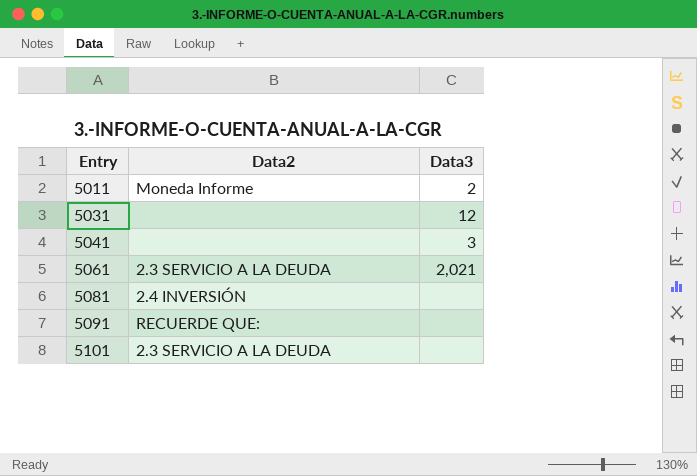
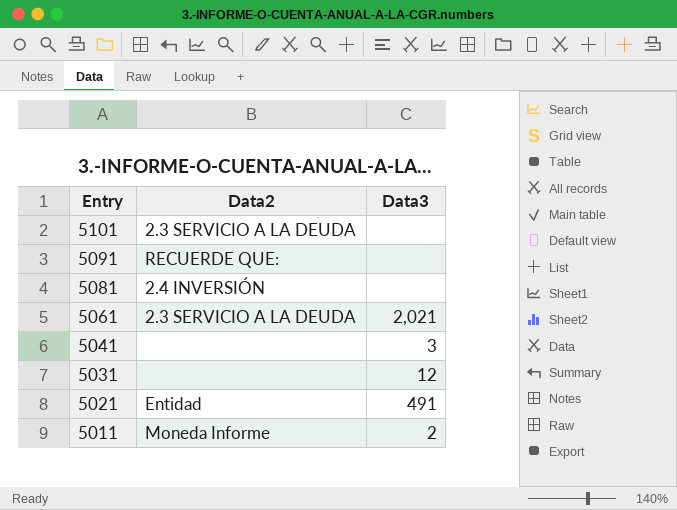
row order: Entry ascending -> Entry descending
row 5021: none -> Entidad | 491

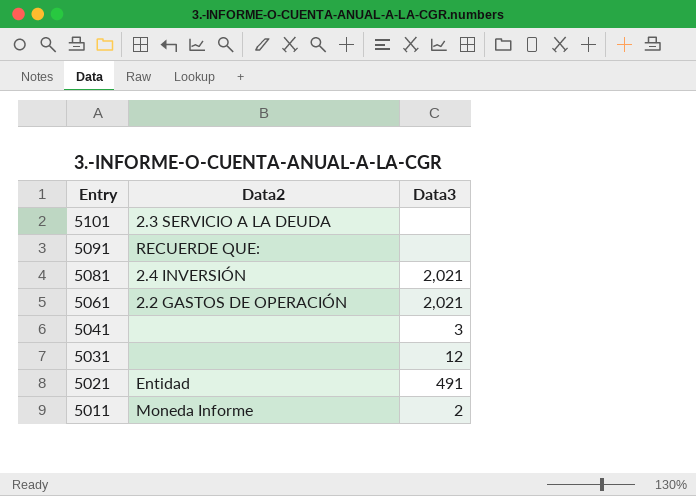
5081 | Data3: none -> 2,021
5061 | Data2: 2.3 SERVICIO A LA DEUDA -> 2.2 GASTOS DE OPERACIÓN

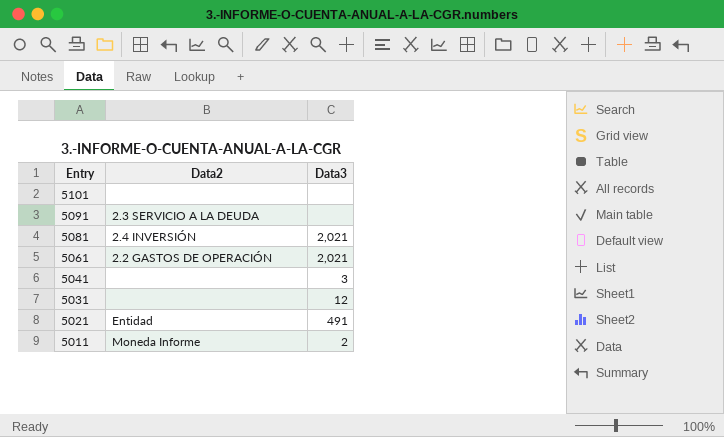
5101 | Data2: 2.3 SERVICIO A LA DEUDA -> none
5091 | Data2: RECUERDE QUE: -> 2.3 SERVICIO A LA DEUDA

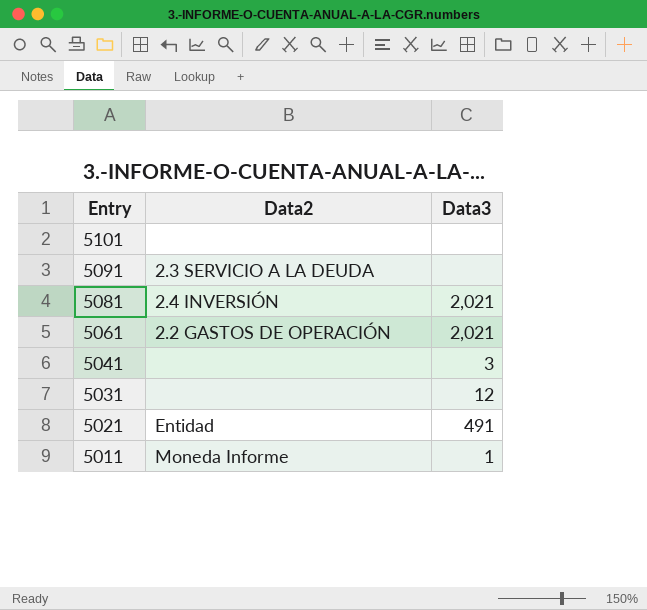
5011 | Data3: 2 -> 1

